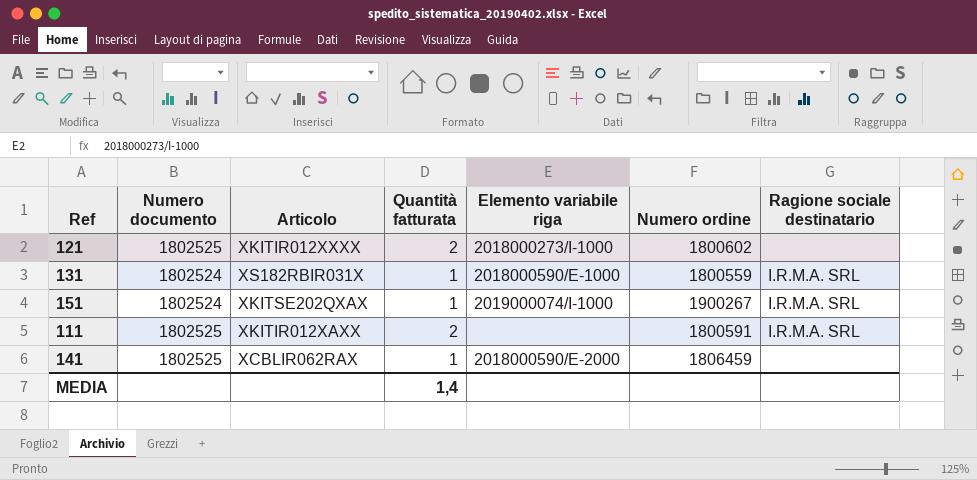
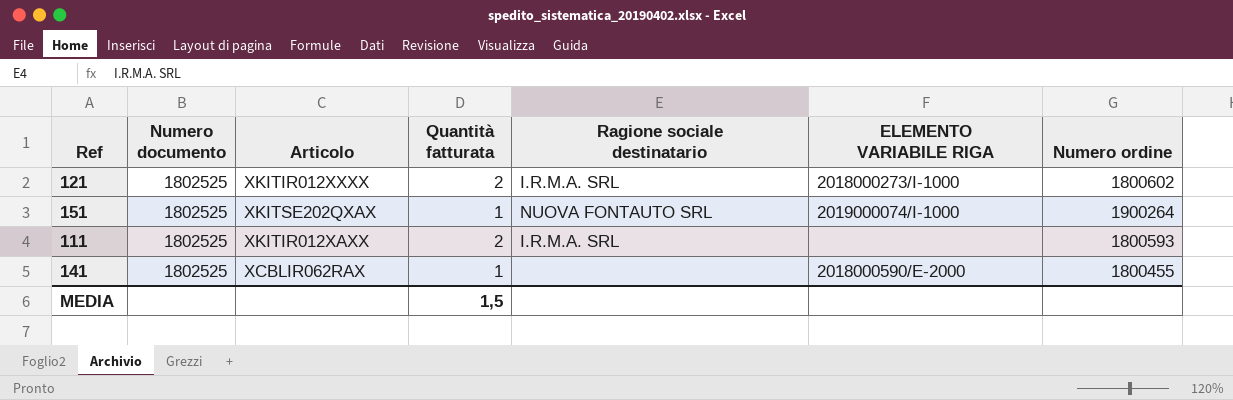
column Ragione sociale destinatario | position: 7 -> 5
column name: Elemento variabile riga -> ELEMENTO VARIABILE RIGA
row 131: 1802524 | XS182RBIR031X | 1 | 2018000590/E-1000 | 1800559 | I.R.M.A. SRL -> none
121 | Ragione sociale destinatario: none -> I.R.M.A. SRL
151 | Numero documento: 1802524 -> 1802525
151 | Ragione sociale destinatario: I.R.M.A. SRL -> NUOVA FONTAUTO SRL
151 | Numero ordine: 1900267 -> 1900264
111 | Numero ordine: 1800591 -> 1800593
141 | Numero ordine: 1806459 -> 1800455
MEDIA | Quantità fatturata: 1,4 -> 1,5

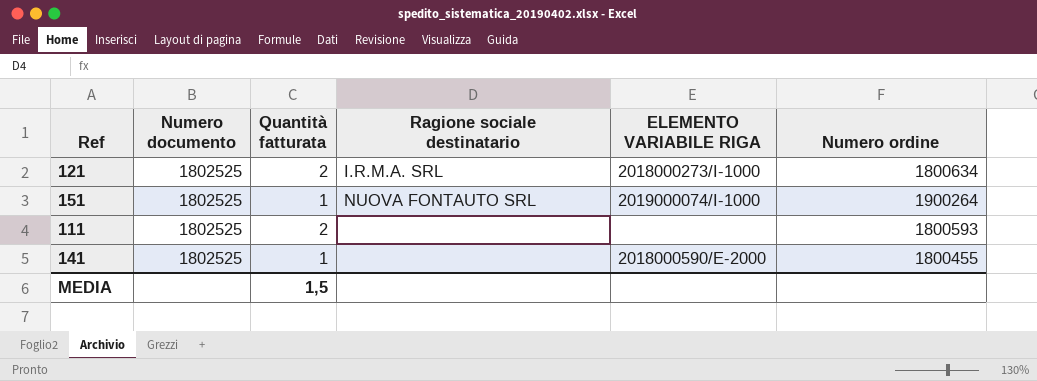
column Articolo | position: 3 -> none
121 | Numero ordine: 1800602 -> 1800634
111 | Ragione sociale destinatario: I.R.M.A. SRL -> none

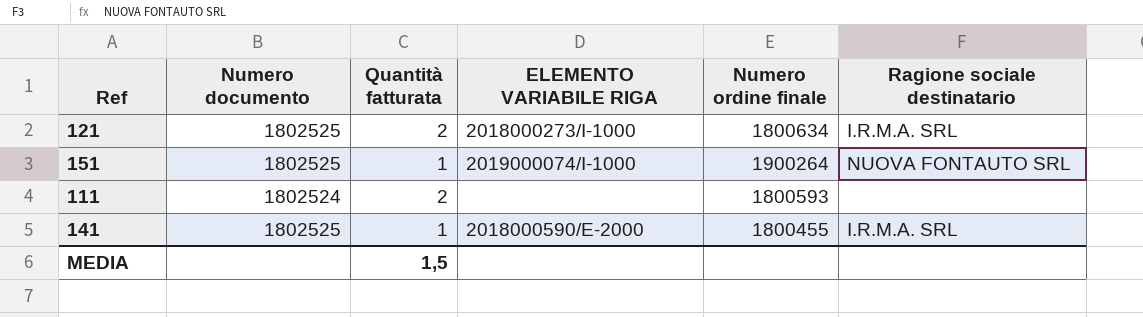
column name: Numero ordine -> Numero ordine finale
column Ragione sociale destinatario | position: 4 -> 6
111 | Numero documento: 1802525 -> 1802524
141 | Ragione sociale destinatario: none -> I.R.M.A. SRL

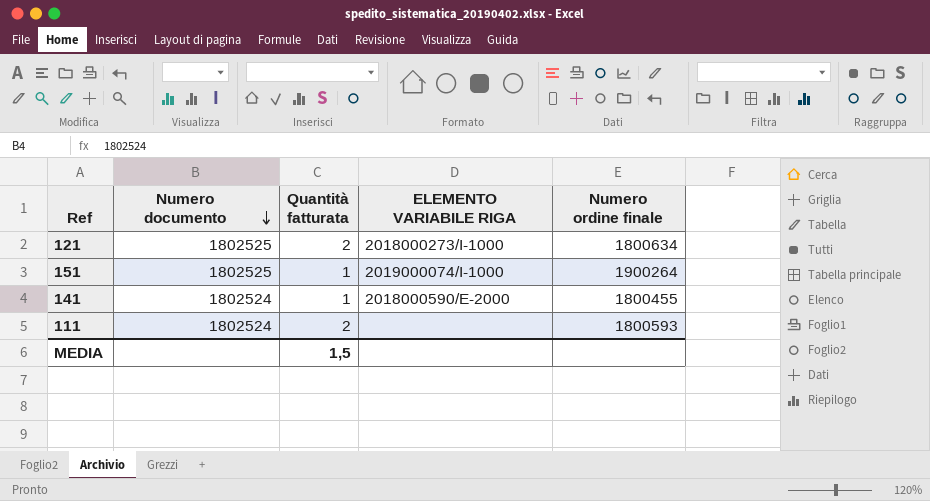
row order: none -> Numero documento descending
column Ragione sociale destinatario | position: 6 -> none
141 | Numero documento: 1802525 -> 1802524

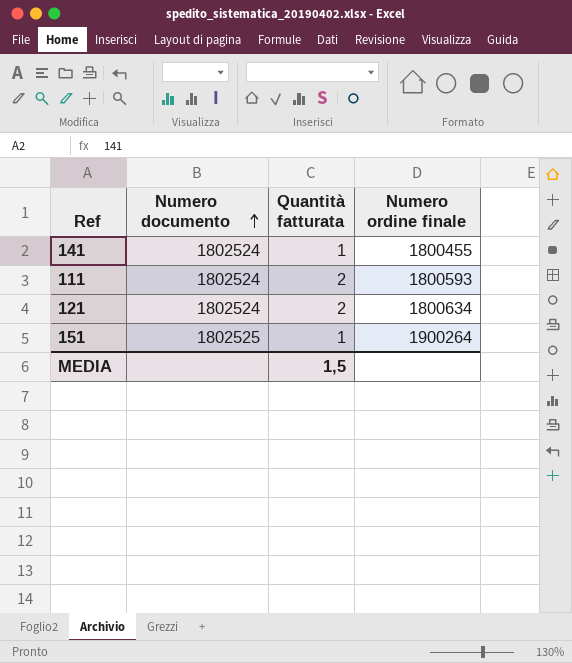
row order: Numero documento descending -> Numero documento ascending
column ELEMENTO VARIABILE RIGA | position: 4 -> none
121 | Numero documento: 1802525 -> 1802524

